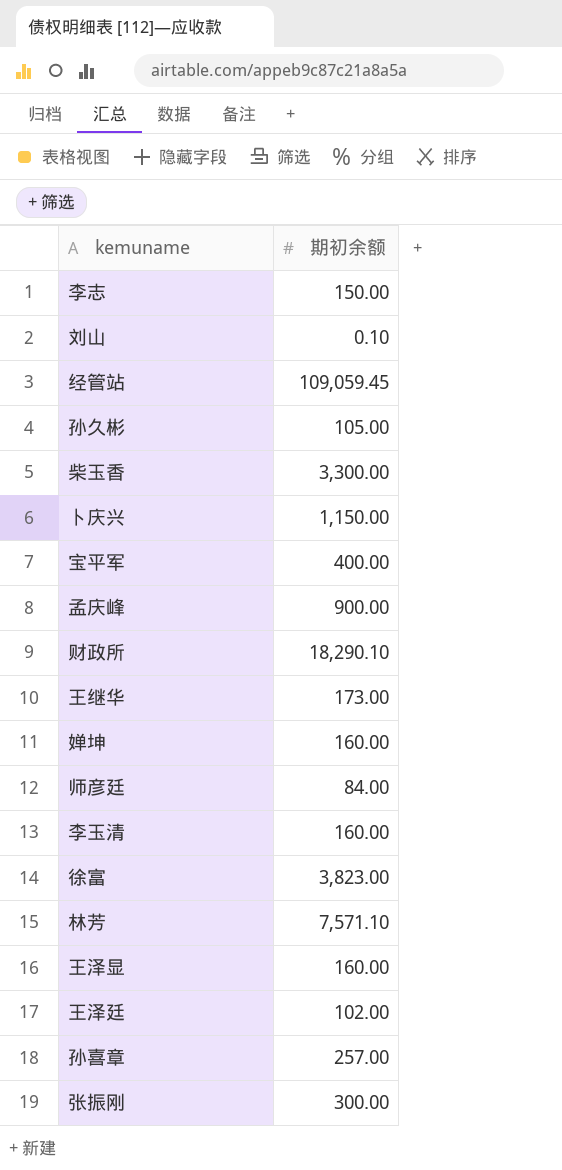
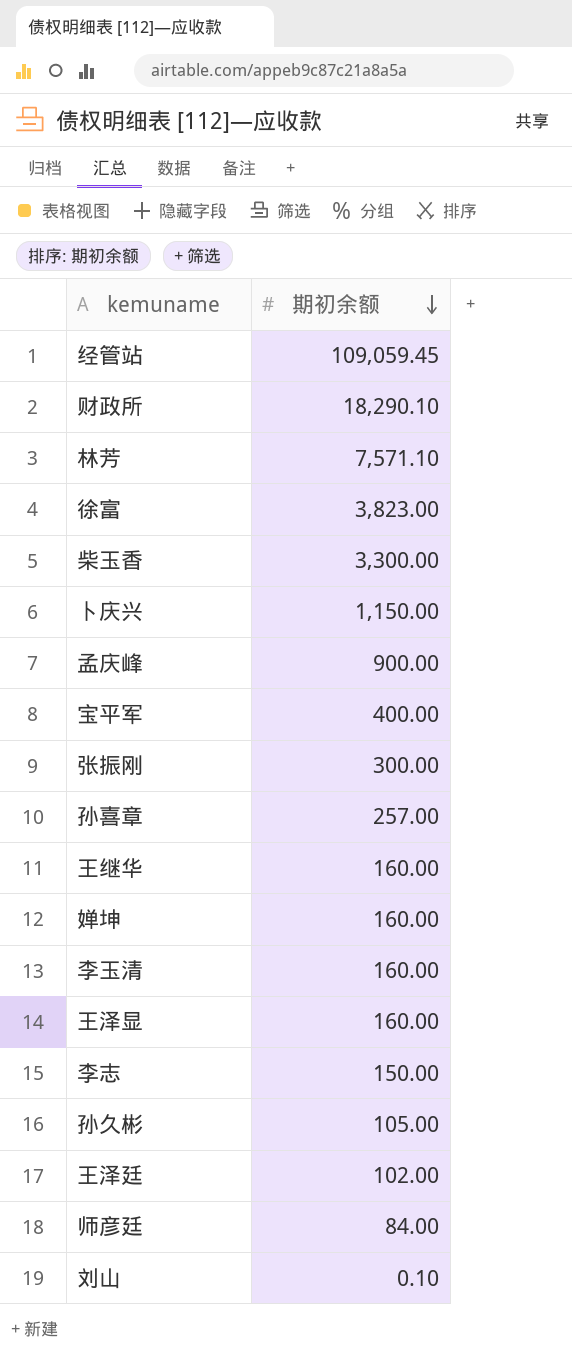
row order: none -> 期初余额 descending
王继华 | 期初余额: 173.00 -> 160.00

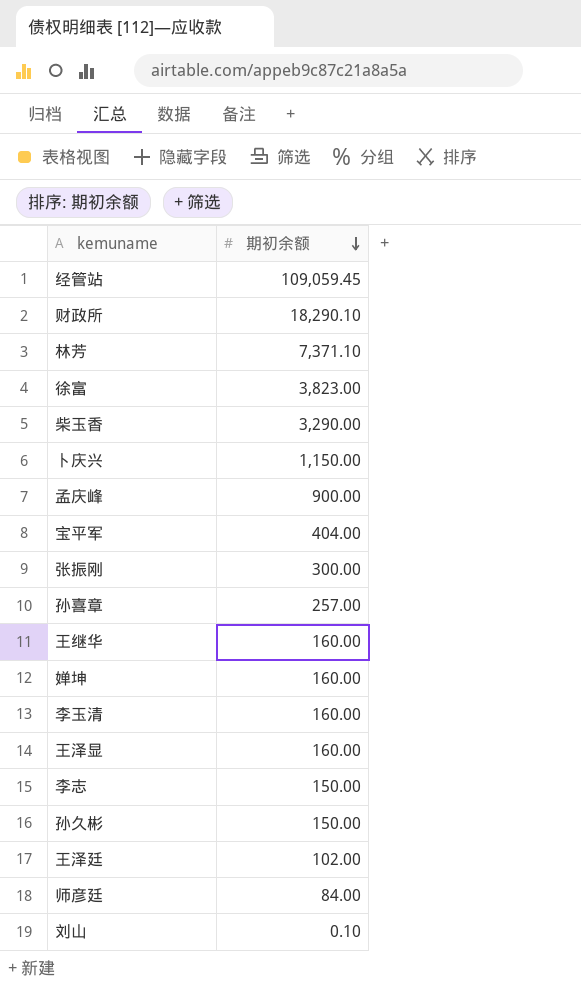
林芳 | 期初余额: 7,571.10 -> 7,371.10
柴玉香 | 期初余额: 3,300.00 -> 3,290.00
宝平军 | 期初余额: 400.00 -> 404.00
孙久彬 | 期初余额: 105.00 -> 150.00

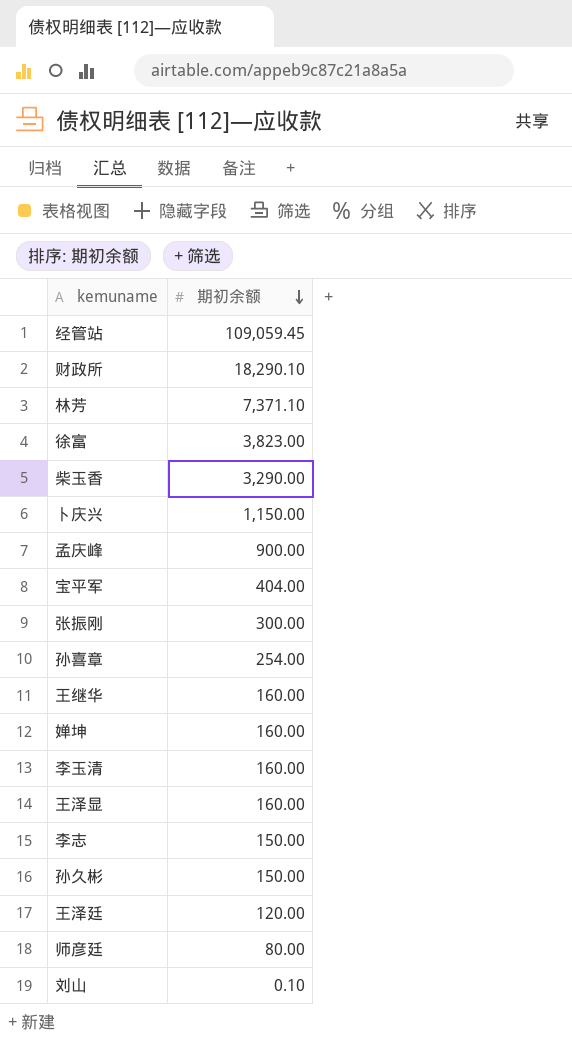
孙喜章 | 期初余额: 257.00 -> 254.00
王泽廷 | 期初余额: 102.00 -> 120.00
师彦廷 | 期初余额: 84.00 -> 80.00

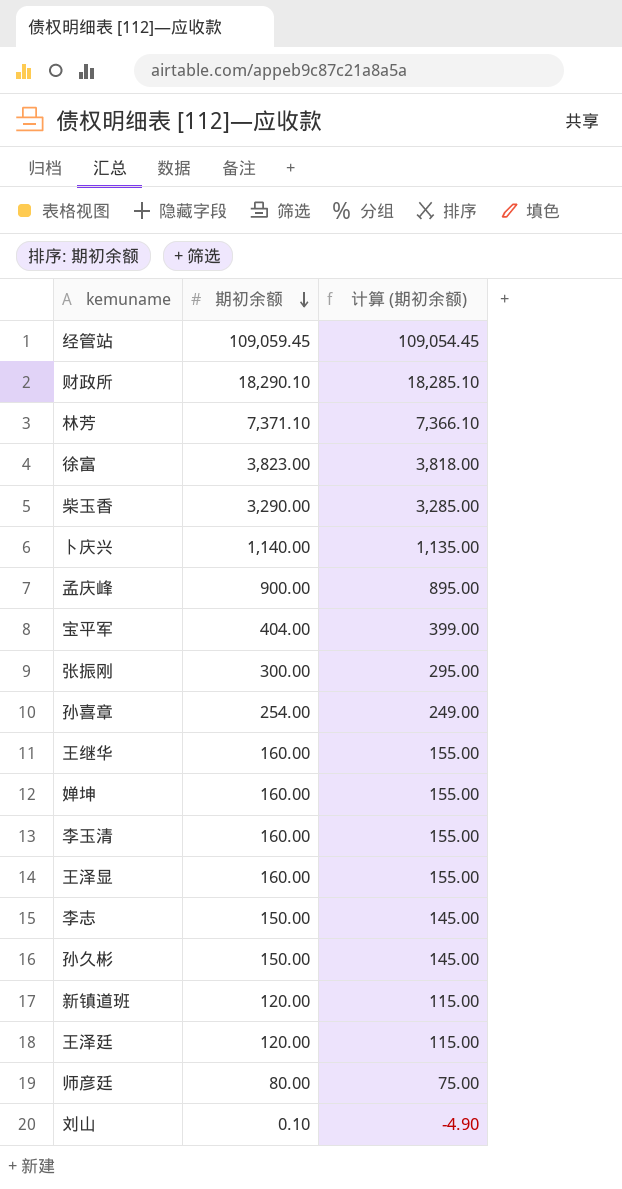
column 计算 (期初余额) | formula: none -> [期初余额] - 5
卜庆兴 | 期初余额: 1,150.00 -> 1,140.00
row 新镇道班: none -> 120.00 | 115.00

